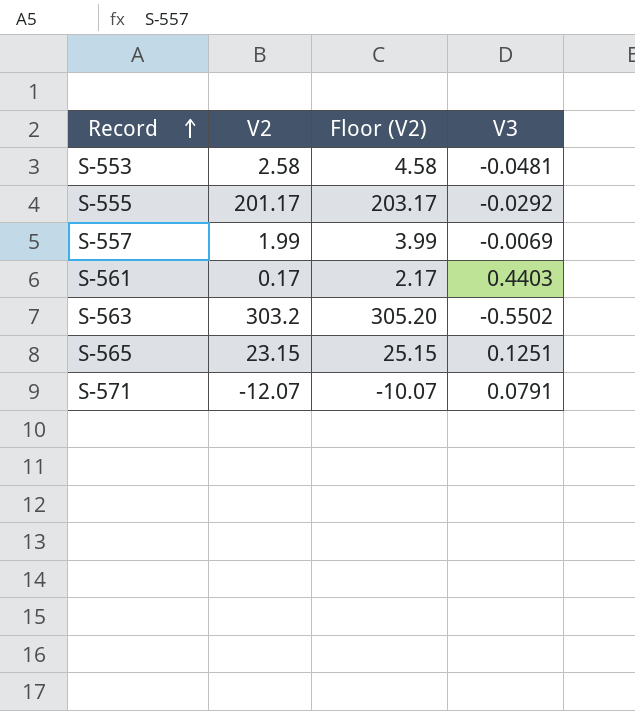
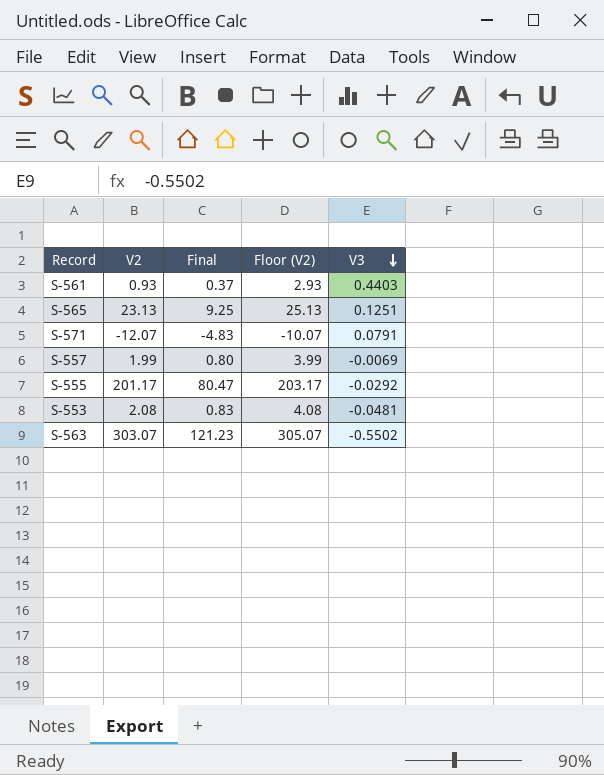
row order: Record ascending -> V3 descending
column Final | formula: none -> [V2] * 0.4
S-561 | V2: 0.17 -> 0.93
S-561 | Floor (V2): 2.17 -> 2.93
S-565 | V2: 23.15 -> 23.13
S-565 | Floor (V2): 25.15 -> 25.13
S-553 | V2: 2.58 -> 2.08
S-553 | Floor (V2): 4.58 -> 4.08
S-563 | V2: 303.2 -> 303.07
S-563 | Floor (V2): 305.20 -> 305.07

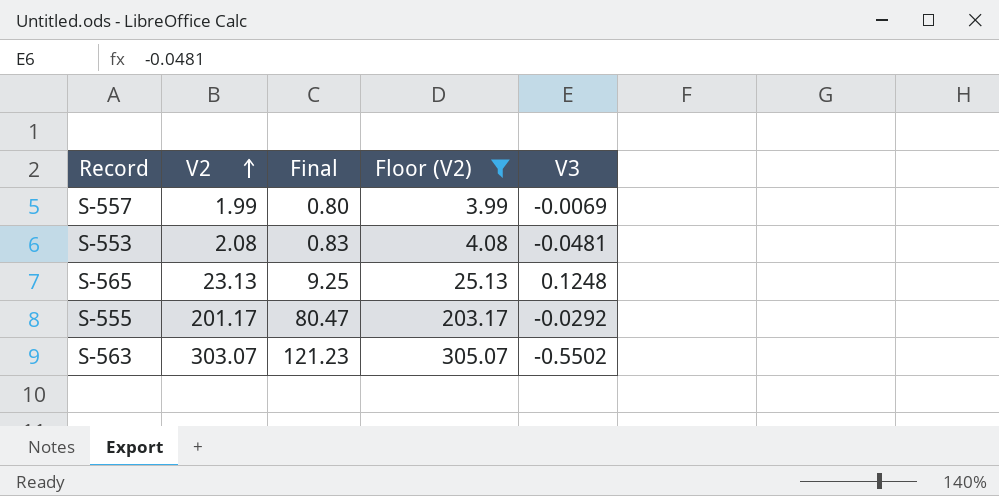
filter: none -> Floor (V2) >= 3.99
row order: V3 descending -> V2 ascending
S-565 | V3: 0.1251 -> 0.1248

